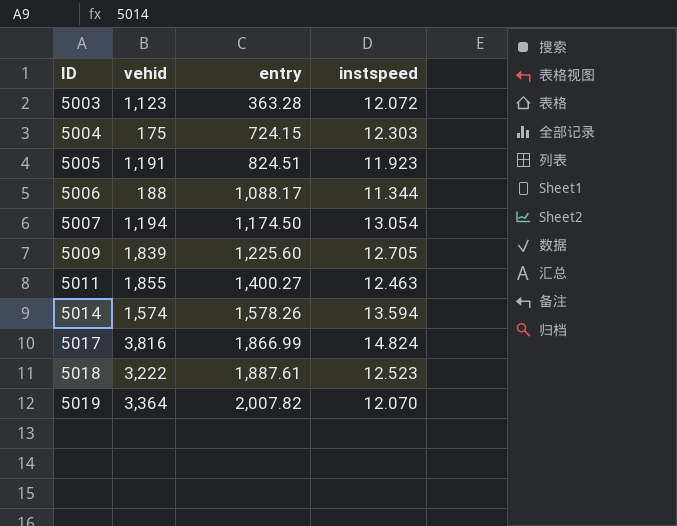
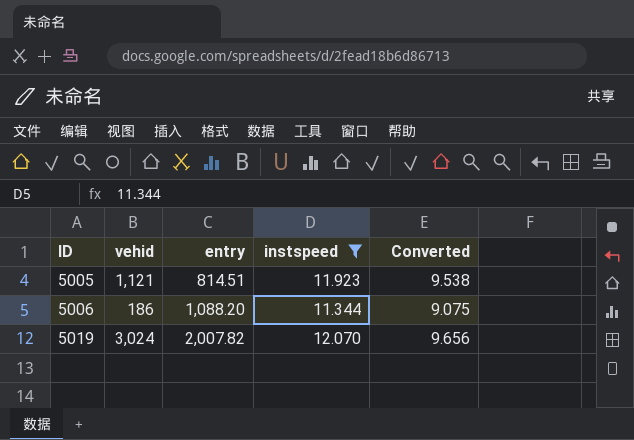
filter: none -> instspeed <= 12.070
column Converted | formula: none -> [instspeed] * 0.8
5005 | vehid: 1,191 -> 1,121
5005 | entry: 824.51 -> 814.51
5006 | vehid: 188 -> 186
5006 | entry: 1,088.17 -> 1,088.20
5019 | vehid: 3,364 -> 3,024

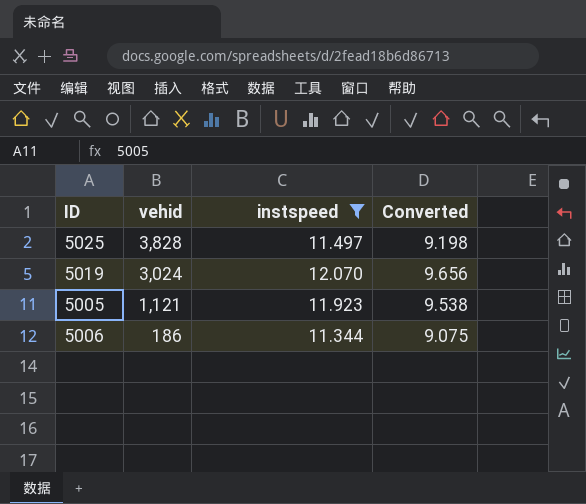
row order: ID ascending -> vehid descending
column entry | position: 3 -> none
row 5025: none -> 3,828 | 11.497 | 9.198

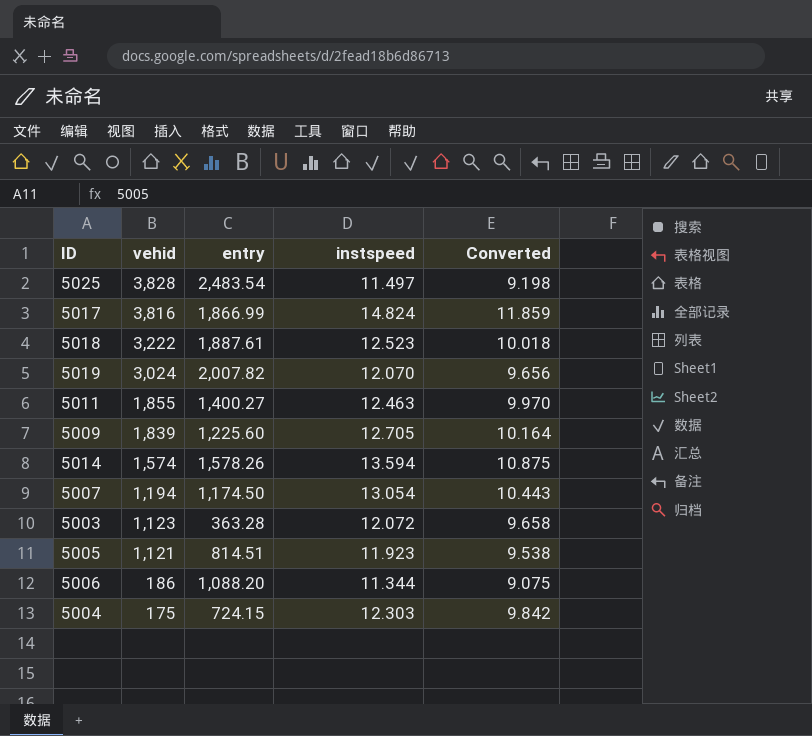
filter: instspeed <= 12.070 -> none
column entry | position: none -> 3

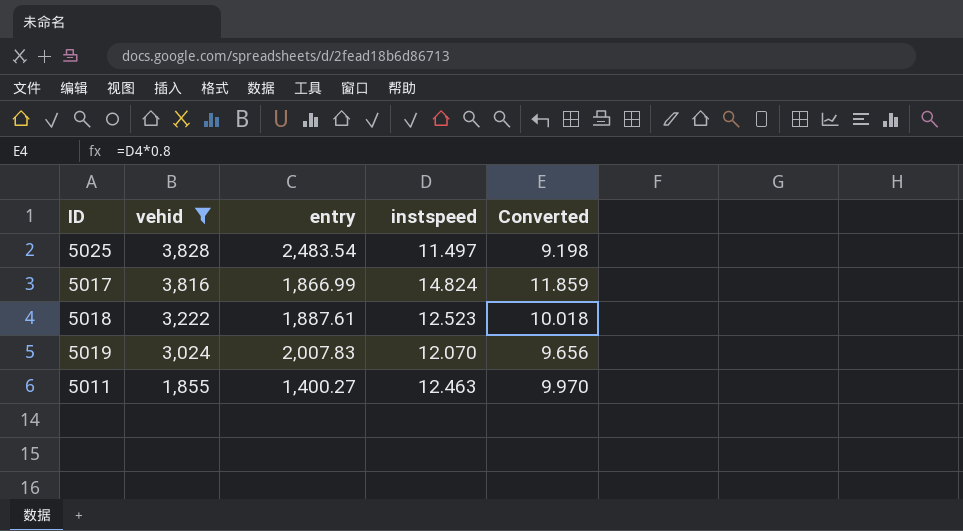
filter: none -> vehid >= 1,855
5019 | entry: 2,007.82 -> 2,007.83

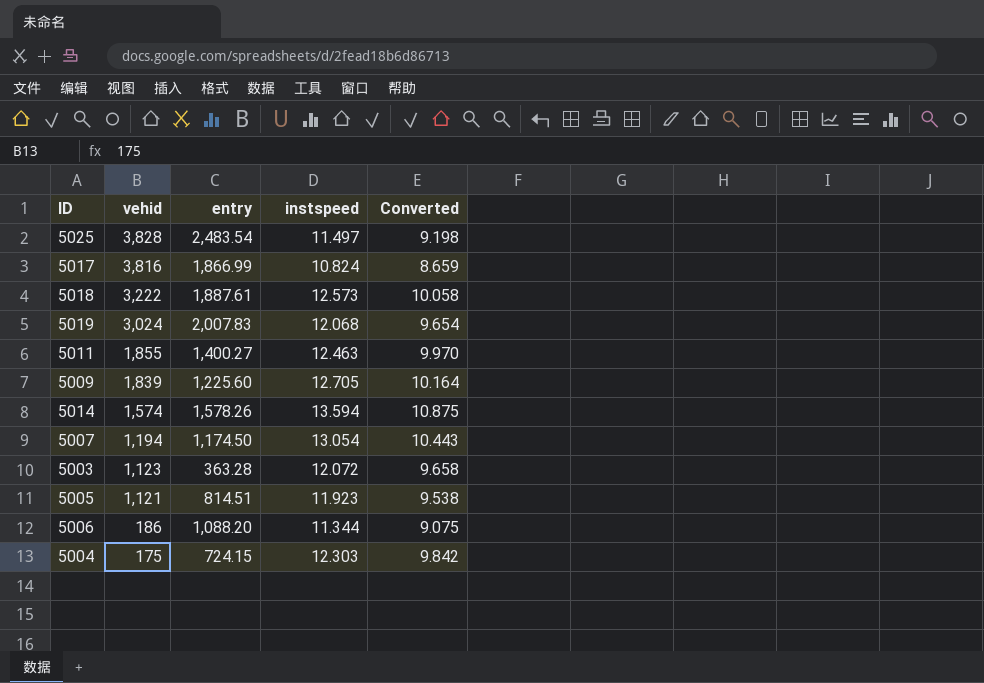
filter: vehid >= 1,855 -> none
5017 | instspeed: 14.824 -> 10.824
5017 | Converted: 11.859 -> 8.659
5018 | instspeed: 12.523 -> 12.573
5018 | Converted: 10.018 -> 10.058
5019 | instspeed: 12.070 -> 12.068
5019 | Converted: 9.656 -> 9.654

